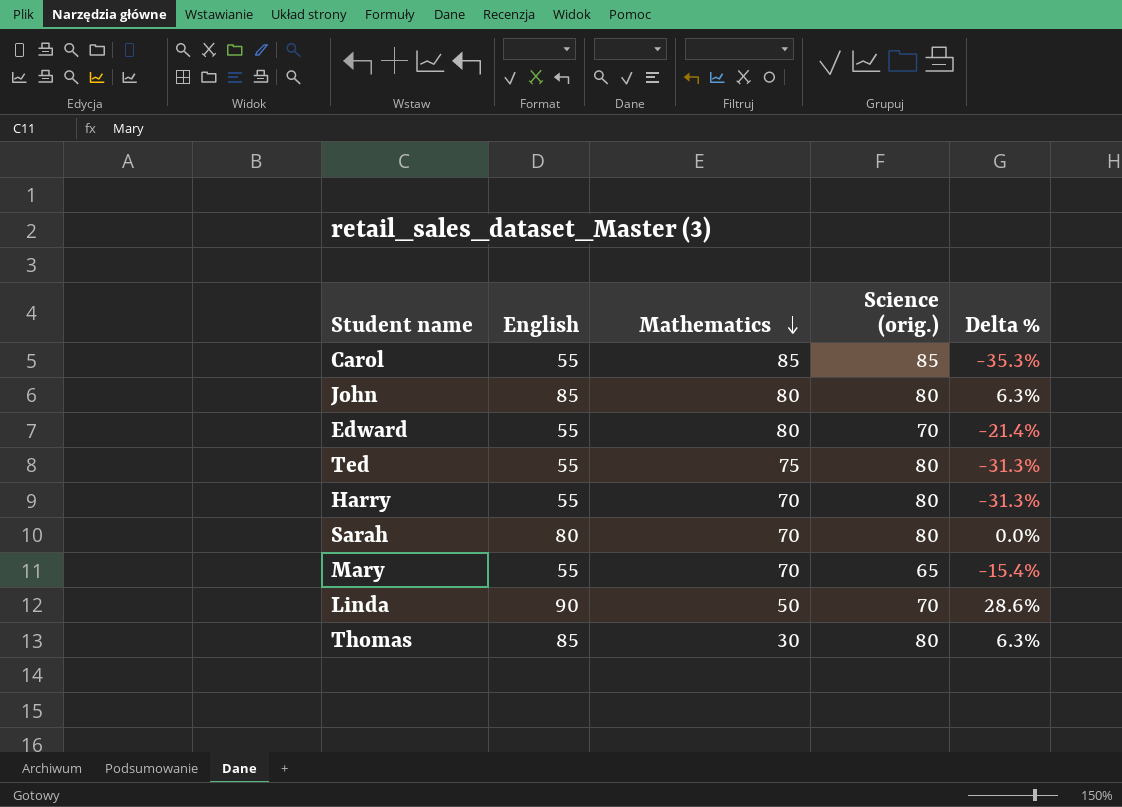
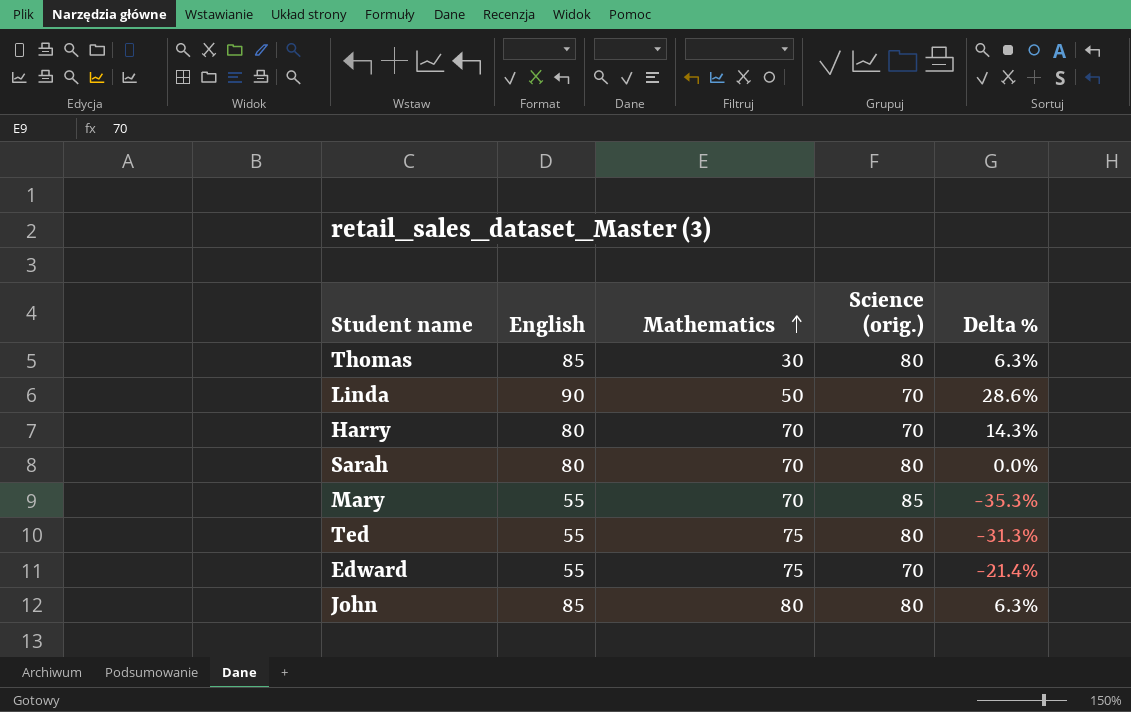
row order: Mathematics descending -> Mathematics ascending
row Carol: 55 | 85 | 85 | -35.3% -> none
Harry | English: 55 -> 80
Harry | Science (orig.): 80 -> 70
Harry | Delta %: -31.3% -> 14.3%
Mary | Science (orig.): 65 -> 85
Mary | Delta %: -15.4% -> -35.3%
Edward | Mathematics: 80 -> 75

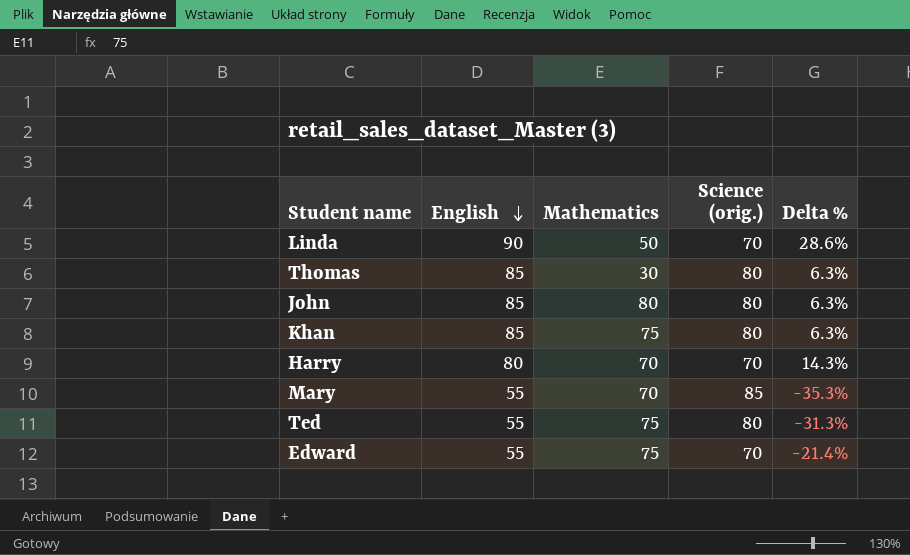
row order: Mathematics ascending -> English descending
row Sarah: 80 | 70 | 80 | 0.0% -> none
row Khan: none -> 85 | 75 | 80 | 6.3%

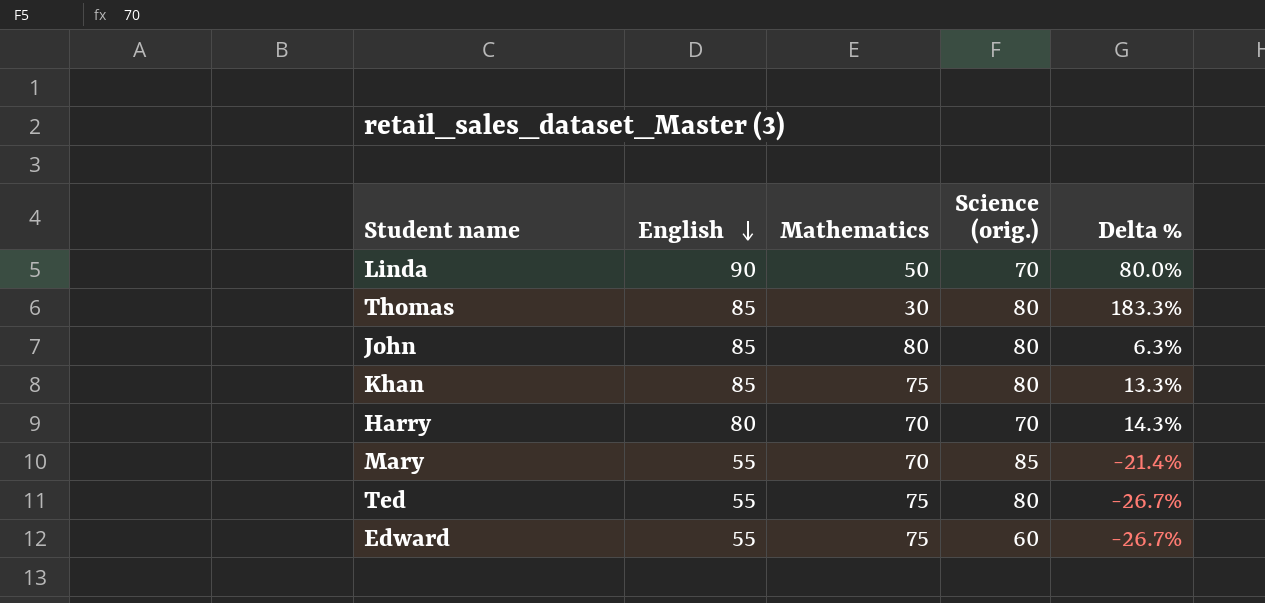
column Delta % | formula: ([English] - [Science (orig.)]) / [Science (orig.)] -> ([English] - [Mathematics]) / [Mathematics]
Edward | Science (orig.): 70 -> 60

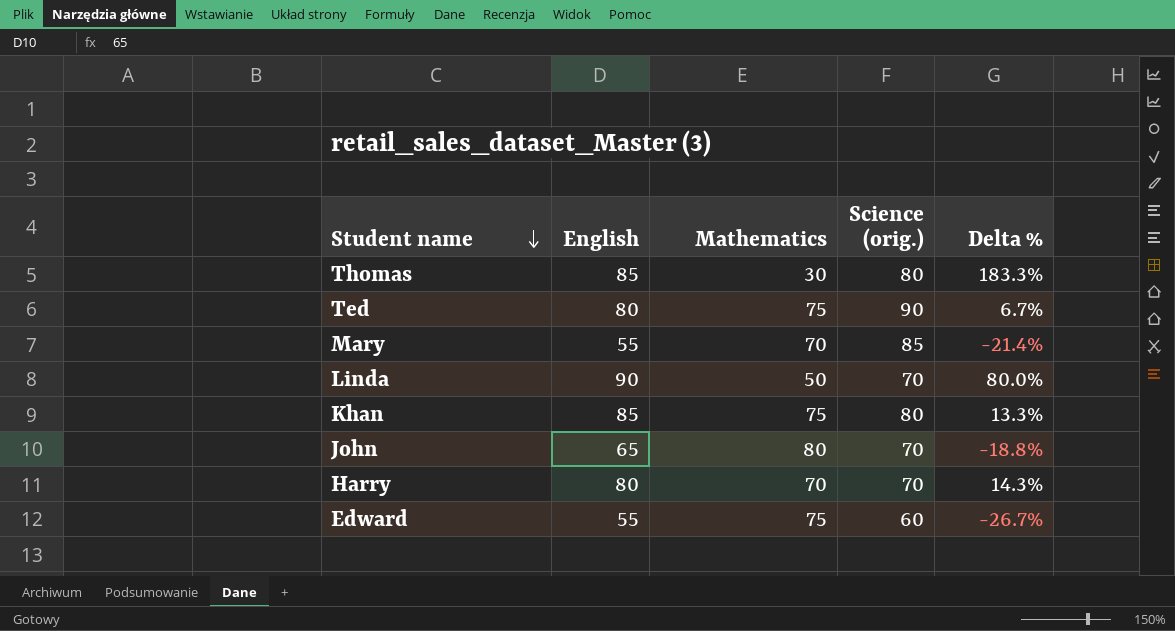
row order: English descending -> Student name descending
Ted | English: 55 -> 80
Ted | Science (orig.): 80 -> 90
Ted | Delta %: -26.7% -> 6.7%
John | English: 85 -> 65
John | Science (orig.): 80 -> 70
John | Delta %: 6.3% -> -18.8%

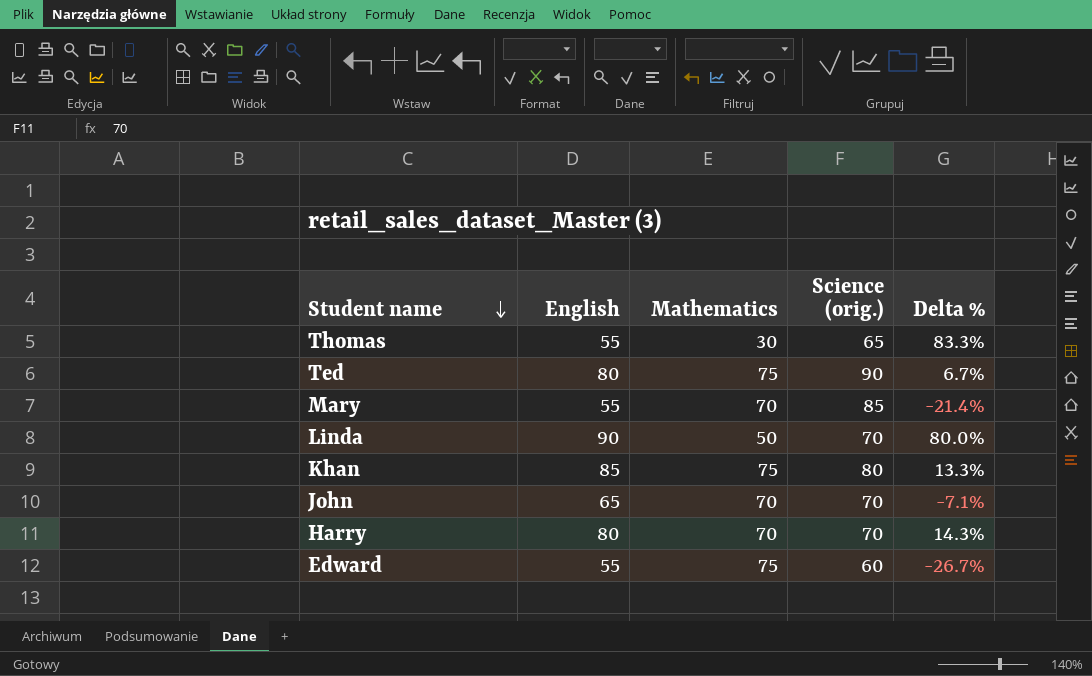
Thomas | English: 85 -> 55
Thomas | Science (orig.): 80 -> 65
Thomas | Delta %: 183.3% -> 83.3%
John | Mathematics: 80 -> 70
John | Delta %: -18.8% -> -7.1%

